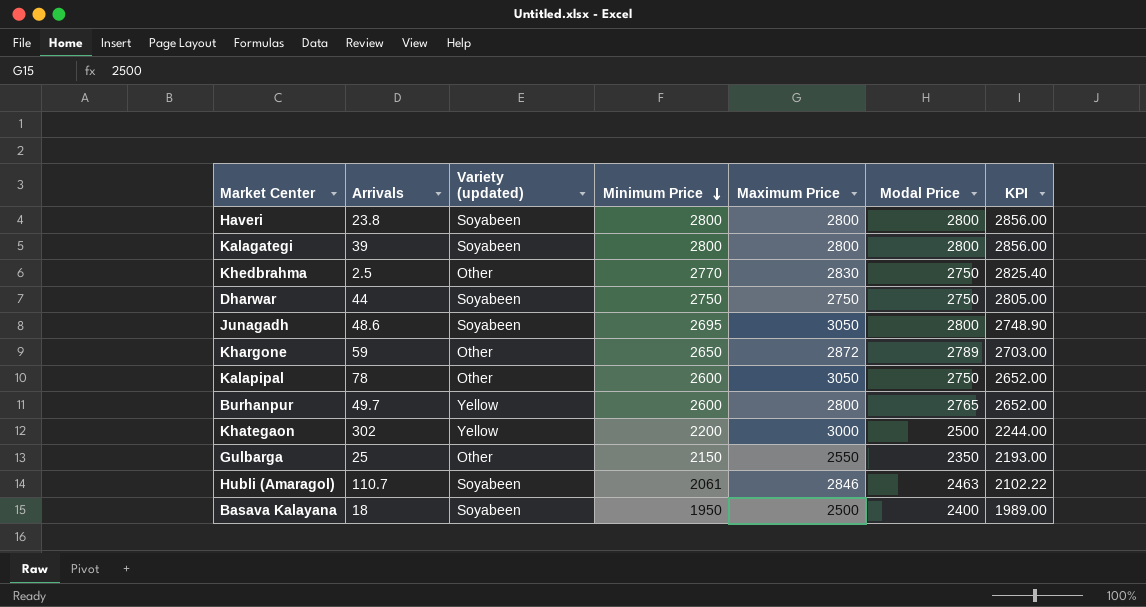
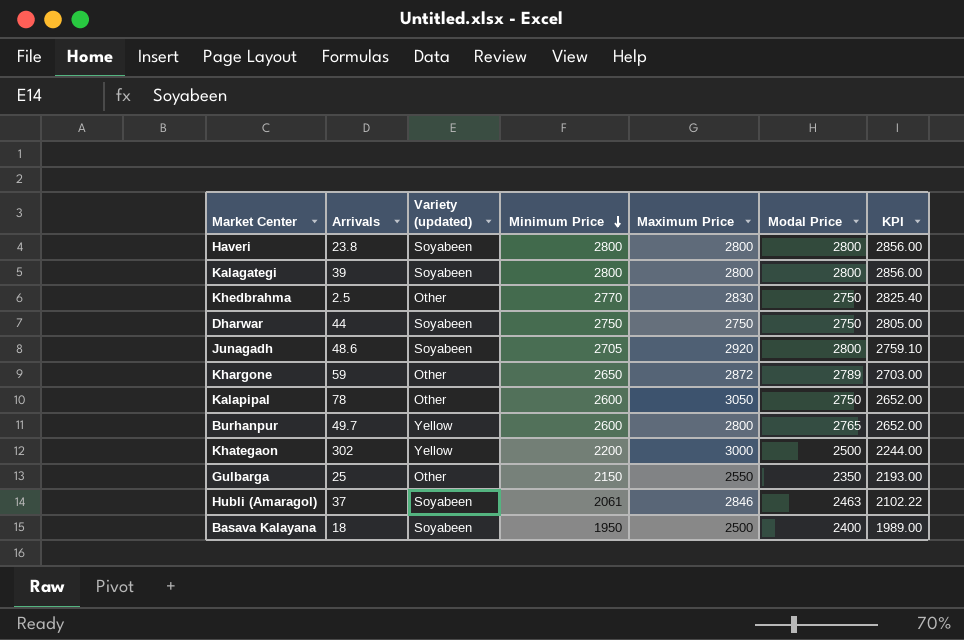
Junagadh | Minimum Price: 2695 -> 2705
Junagadh | Maximum Price: 3050 -> 2920
Junagadh | KPI: 2748.90 -> 2759.10
Hubli (Amaragol) | Arrivals: 110.7 -> 37

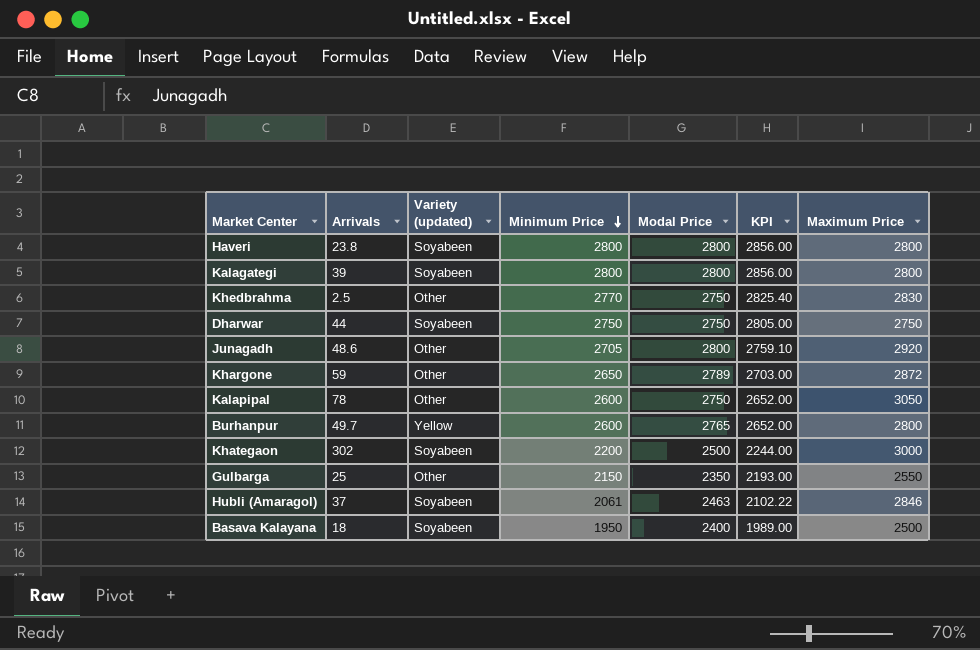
column Maximum Price | position: 5 -> 7
Junagadh | Variety (updated): Soyabeen -> Other
Khategaon | Variety (updated): Yellow -> Soyabeen

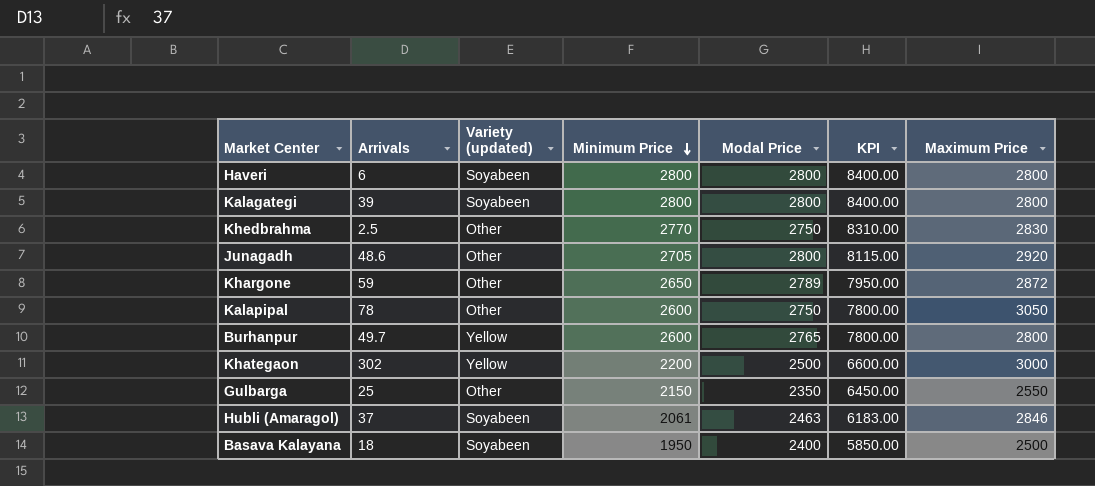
column KPI | formula: [Minimum Price] * 1.02 -> [Minimum Price] * 3
row Dharwar: 44 | Soyabeen | 2750 | 2750 | 2805.00 | 2750 -> none
Haveri | Arrivals: 23.8 -> 6
Khategaon | Variety (updated): Soyabeen -> Yellow

